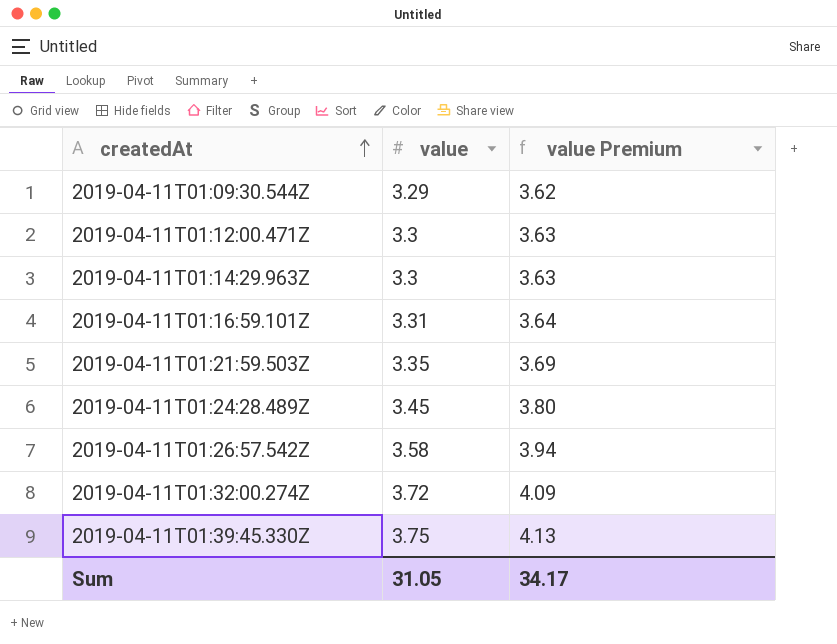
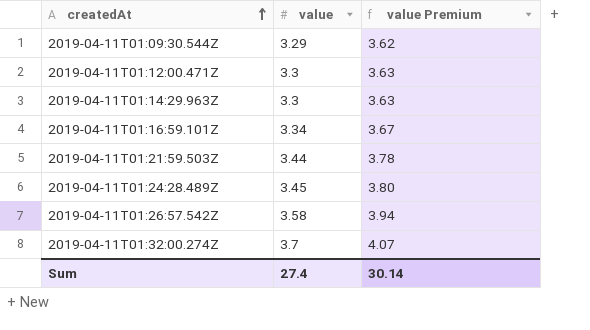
row 2019-04-11T01:39:45.330Z: 3.75 | 4.13 -> none
2019-04-11T01:16:59.101Z | value: 3.31 -> 3.34
2019-04-11T01:16:59.101Z | value Premium: 3.64 -> 3.67
2019-04-11T01:21:59.503Z | value: 3.35 -> 3.44
2019-04-11T01:21:59.503Z | value Premium: 3.69 -> 3.78
2019-04-11T01:32:00.274Z | value: 3.72 -> 3.7
2019-04-11T01:32:00.274Z | value Premium: 4.09 -> 4.07
Sum | value: 31.05 -> 27.4
Sum | value Premium: 34.17 -> 30.14

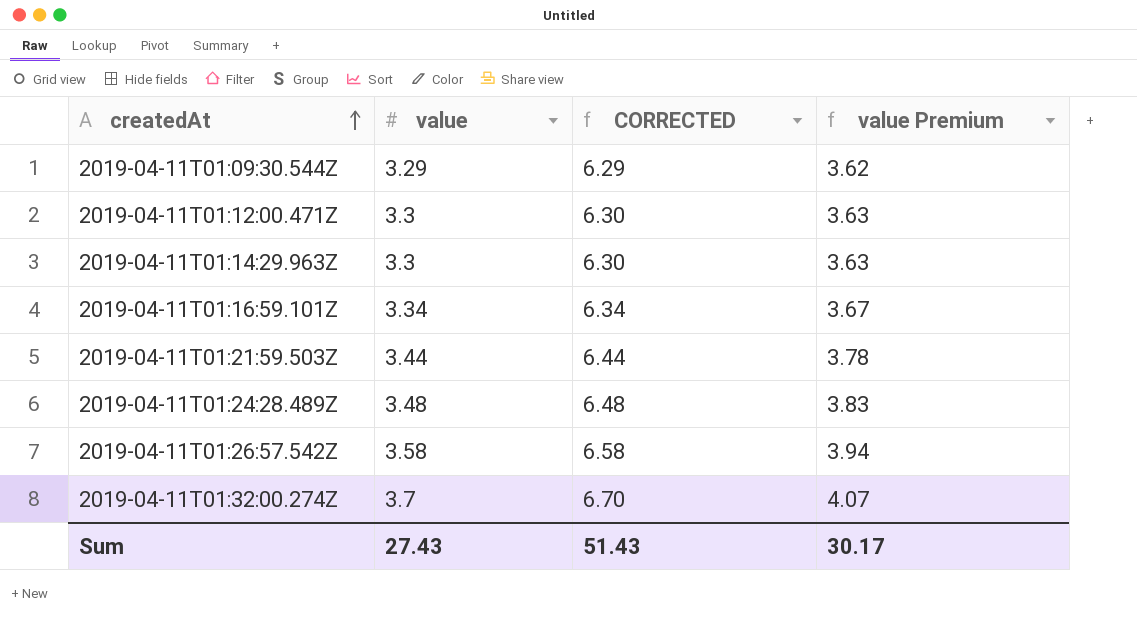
column CORRECTED | formula: none -> [value] + 3
2019-04-11T01:24:28.489Z | value: 3.45 -> 3.48
2019-04-11T01:24:28.489Z | value Premium: 3.80 -> 3.83
Sum | value: 27.4 -> 27.43
Sum | value Premium: 30.14 -> 30.17

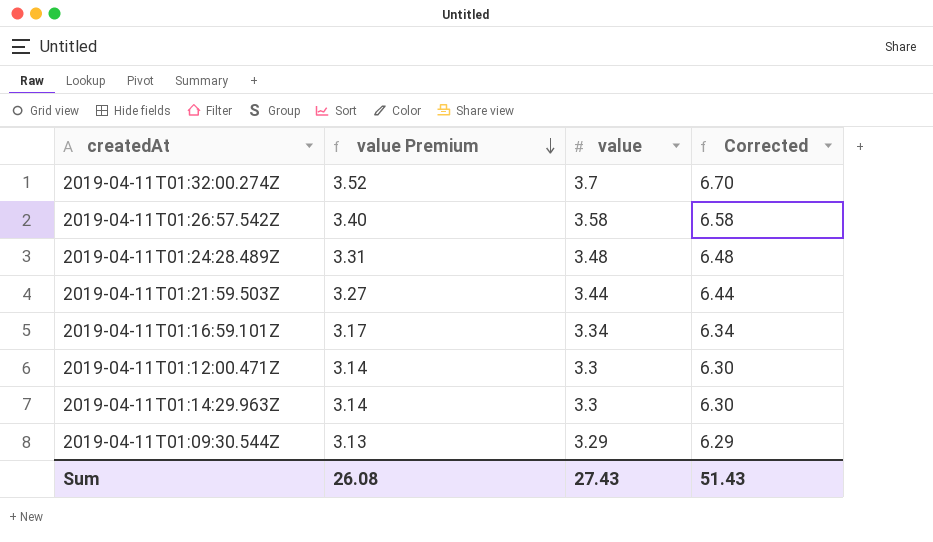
row order: createdAt ascending -> value Premium descending
column value Premium | formula: [value] * 1.1 -> [value] * 0.95
column value Premium | position: 4 -> 2
column name: CORRECTED -> Corrected
Sum | value Premium: 30.17 -> 26.08

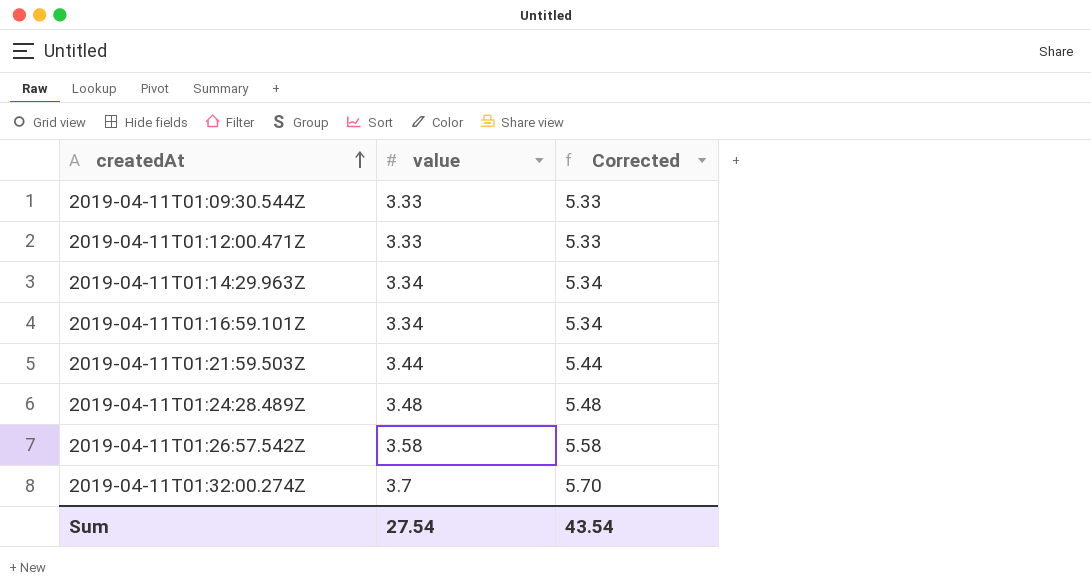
row order: value Premium descending -> createdAt ascending
column value Premium | formula: [value] * 0.95 -> none
column Corrected | formula: [value] + 3 -> [value] + 2
2019-04-11T01:09:30.544Z | value: 3.29 -> 3.33
2019-04-11T01:12:00.471Z | value: 3.3 -> 3.33
2019-04-11T01:14:29.963Z | value: 3.3 -> 3.34
Sum | value: 27.43 -> 27.54
Sum | Corrected: 51.43 -> 43.54

